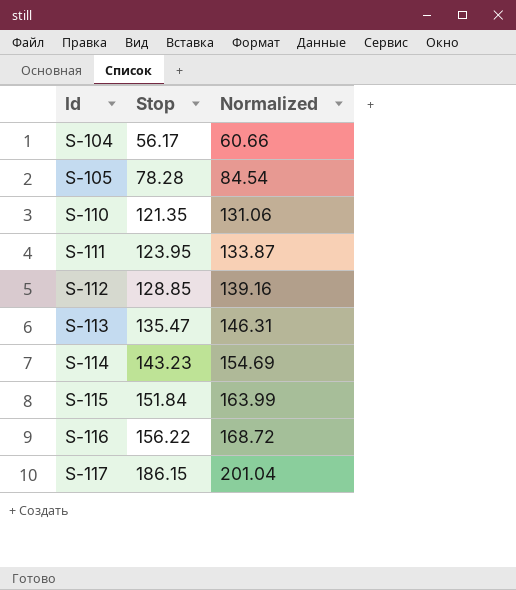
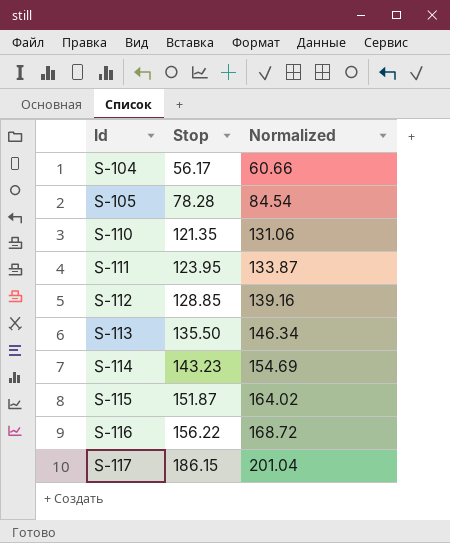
S-113 | Stop: 135.47 -> 135.50
S-113 | Normalized: 146.31 -> 146.34
S-115 | Stop: 151.84 -> 151.87
S-115 | Normalized: 163.99 -> 164.02

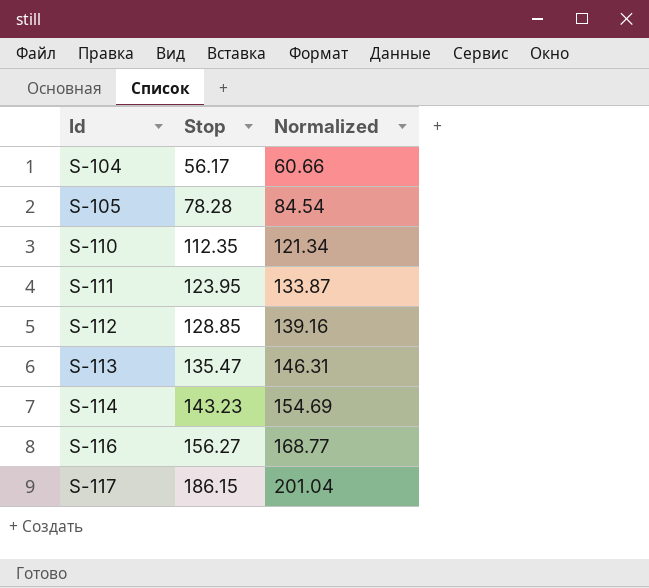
row S-115: 151.87 | 164.02 -> none
S-110 | Stop: 121.35 -> 112.35
S-110 | Normalized: 131.06 -> 121.34
S-113 | Stop: 135.50 -> 135.47
S-113 | Normalized: 146.34 -> 146.31
S-116 | Stop: 156.22 -> 156.27
S-116 | Normalized: 168.72 -> 168.77

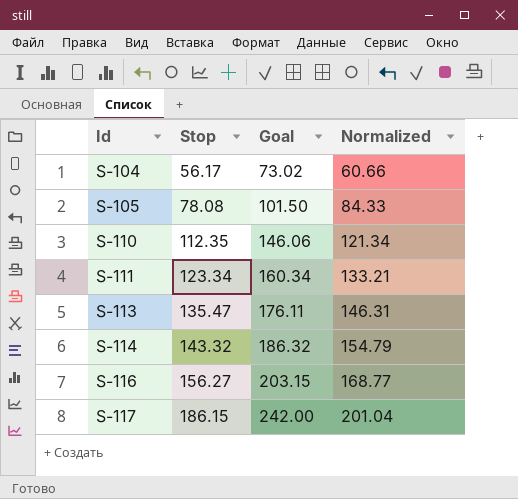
column Goal | formula: none -> [Stop] * 1.3
row S-112: 128.85 | 139.16 -> none
S-105 | Stop: 78.28 -> 78.08
S-105 | Normalized: 84.54 -> 84.33
S-111 | Stop: 123.95 -> 123.34
S-111 | Normalized: 133.87 -> 133.21
S-114 | Stop: 143.23 -> 143.32
S-114 | Normalized: 154.69 -> 154.79

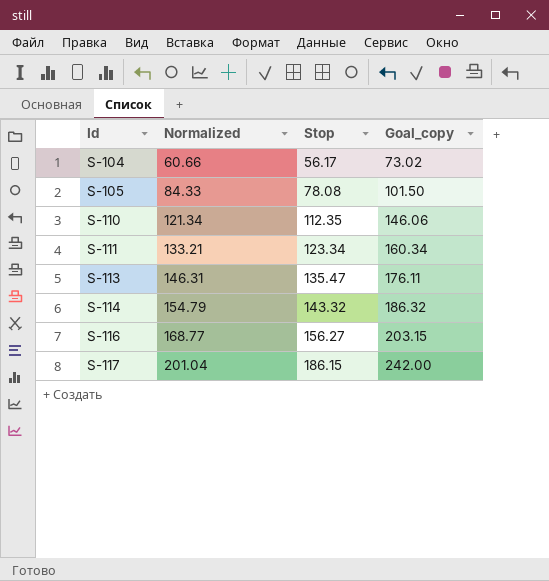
column Normalized | position: 4 -> 2
column name: Goal -> Goal_copy

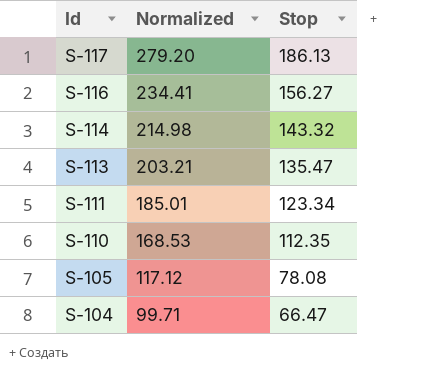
row order: Id ascending -> Id descending
column Goal_copy | formula: [Stop] * 1.3 -> none
column Normalized | formula: [Stop] * 1.08 -> [Stop] * 1.5
S-117 | Stop: 186.15 -> 186.13
S-104 | Stop: 56.17 -> 66.47

